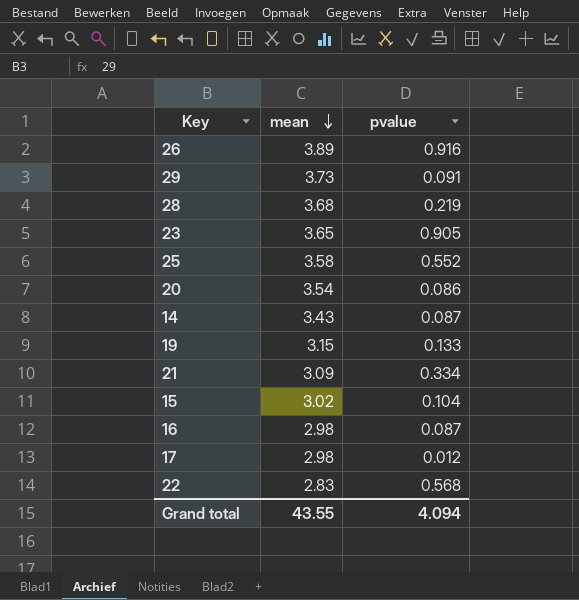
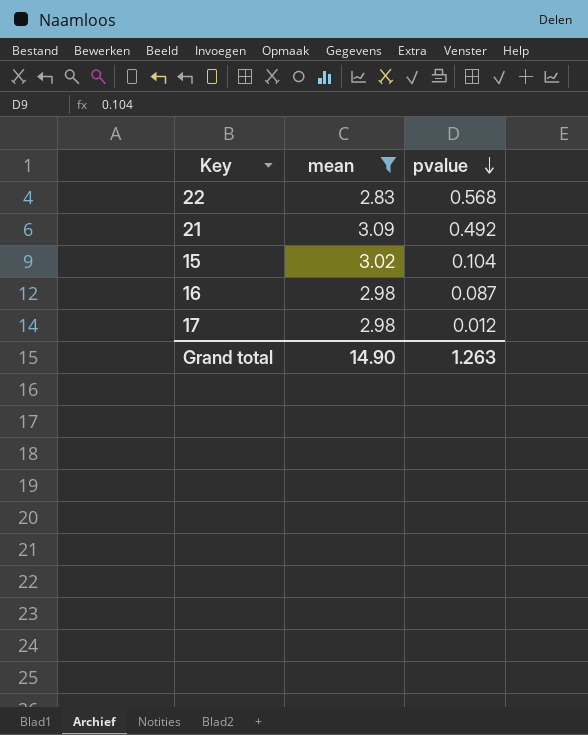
filter: none -> mean <= 3.09
row order: mean descending -> pvalue descending
21 | pvalue: 0.334 -> 0.492
Grand total | mean: 43.55 -> 14.90
Grand total | pvalue: 4.094 -> 1.263

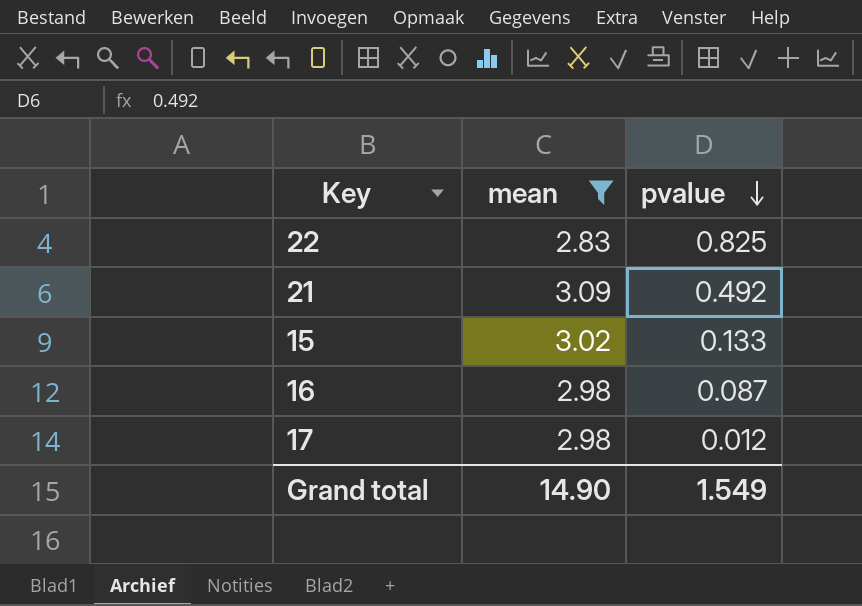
22 | pvalue: 0.568 -> 0.825
15 | pvalue: 0.104 -> 0.133
Grand total | pvalue: 1.263 -> 1.549

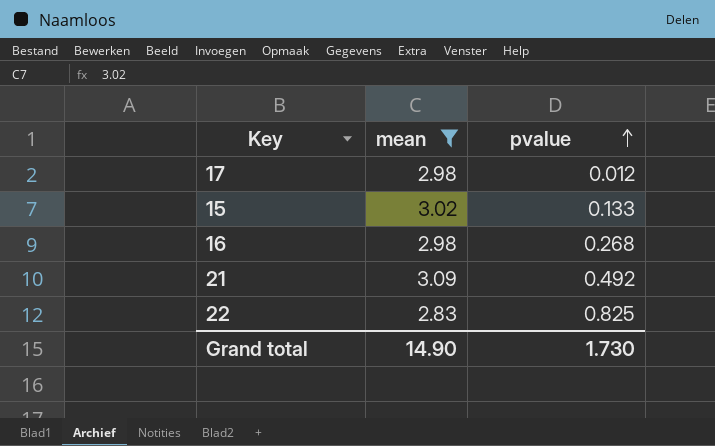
row order: pvalue descending -> pvalue ascending
16 | pvalue: 0.087 -> 0.268
Grand total | pvalue: 1.549 -> 1.730

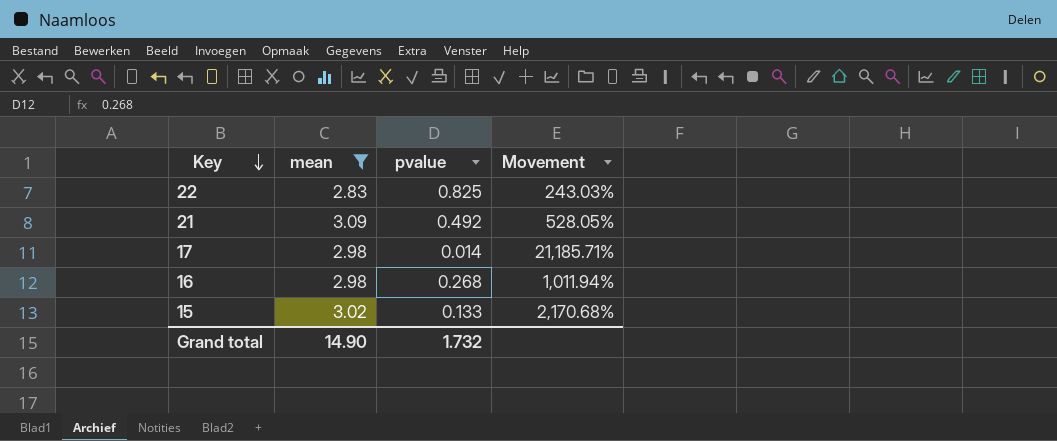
row order: pvalue ascending -> Key descending
column Movement | formula: none -> ([mean] - [pvalue]) / [pvalue]
17 | pvalue: 0.012 -> 0.014
Grand total | pvalue: 1.730 -> 1.732

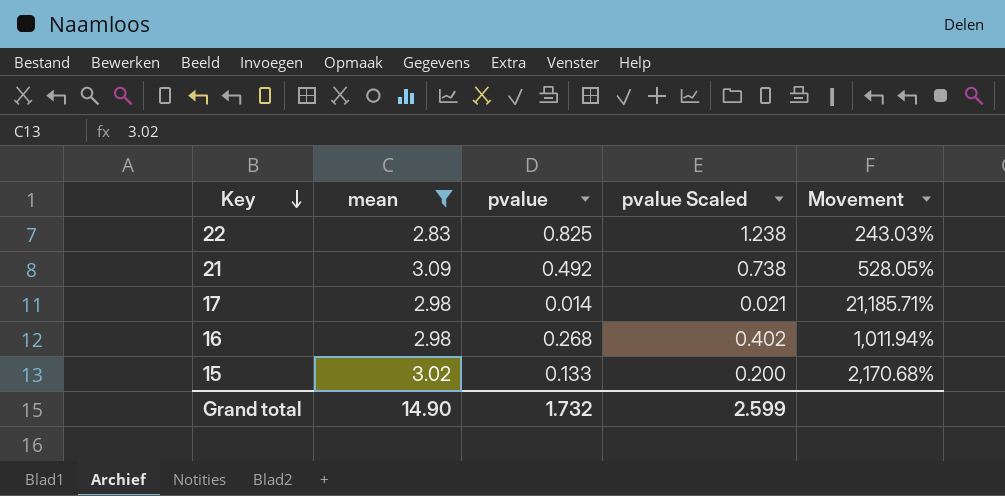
column pvalue Scaled | formula: none -> [pvalue] * 1.5

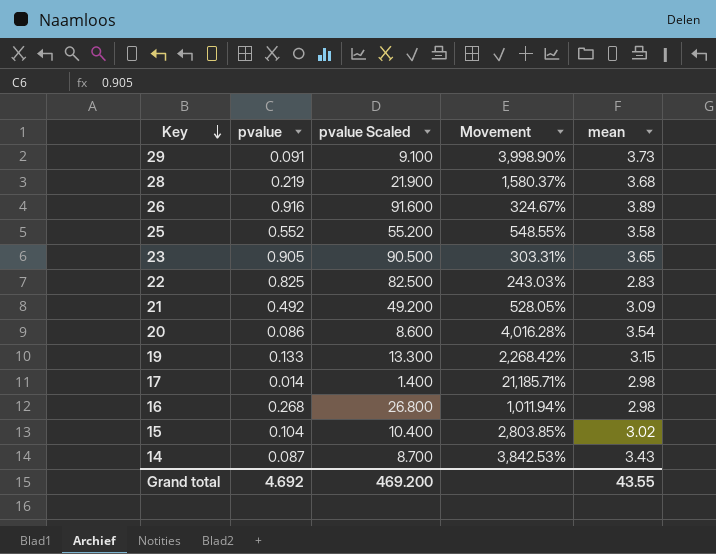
filter: mean <= 3.09 -> none
column pvalue Scaled | formula: [pvalue] * 1.5 -> [pvalue] * 100
column mean | position: 2 -> 5
15 | pvalue: 0.133 -> 0.104
15 | Movement: 2,170.68% -> 2,803.85%
Grand total | pvalue: 1.732 -> 4.692
Grand total | pvalue Scaled: 2.599 -> 469.200
Grand total | mean: 14.90 -> 43.55

